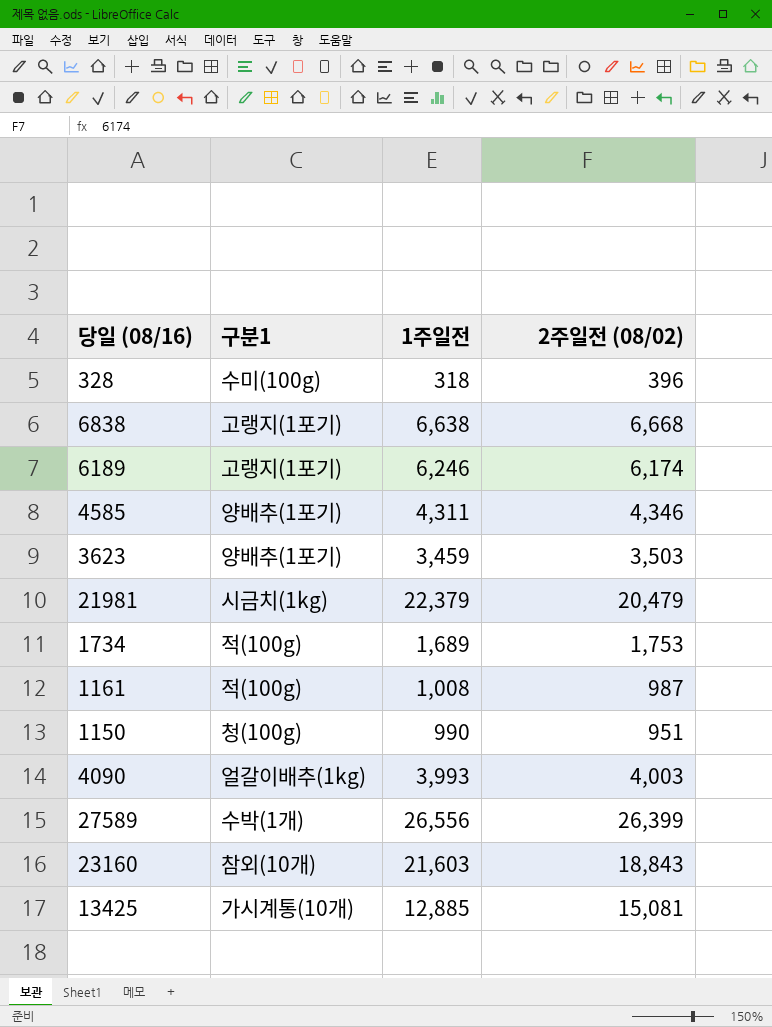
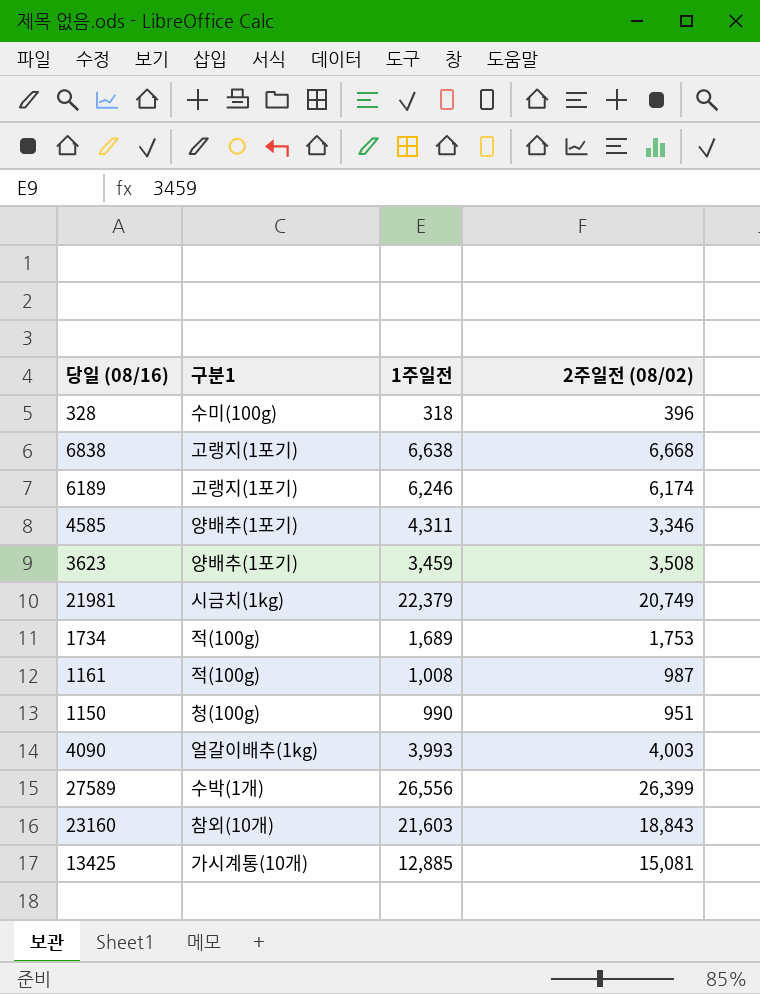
4585 | 2주일전 (08/02): 4,346 -> 3,346
3623 | 2주일전 (08/02): 3,503 -> 3,508
21981 | 2주일전 (08/02): 20,479 -> 20,749

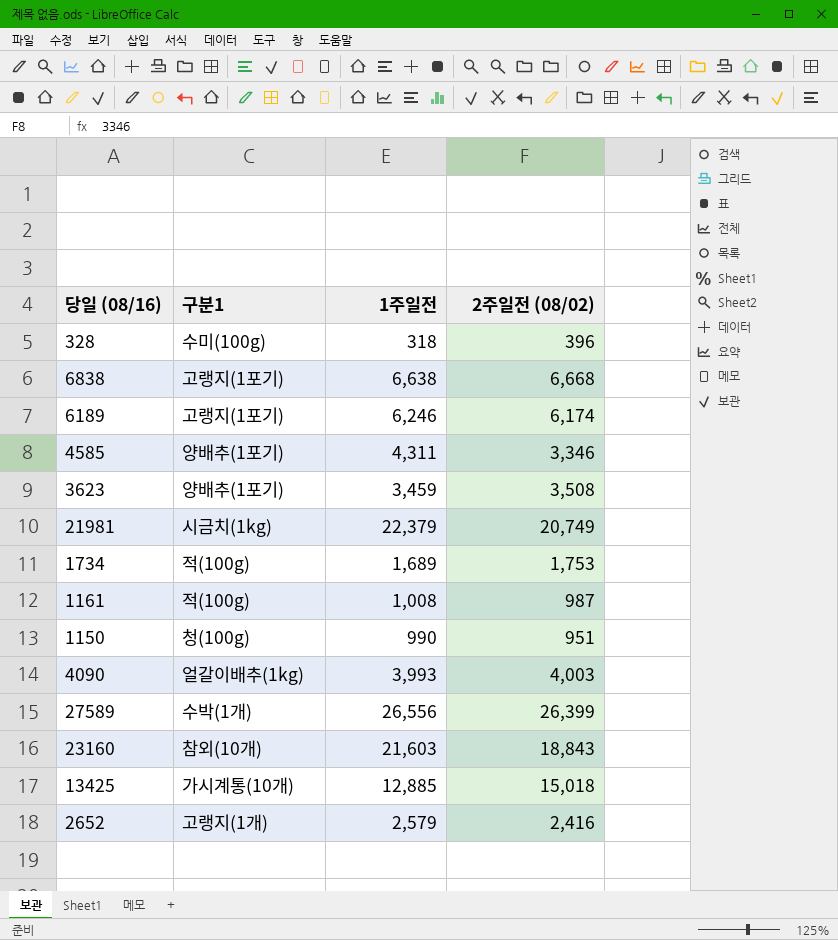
13425 | 2주일전 (08/02): 15,081 -> 15,018
row 2652: none -> 고랭지(1개) | 2,579 | 2,416

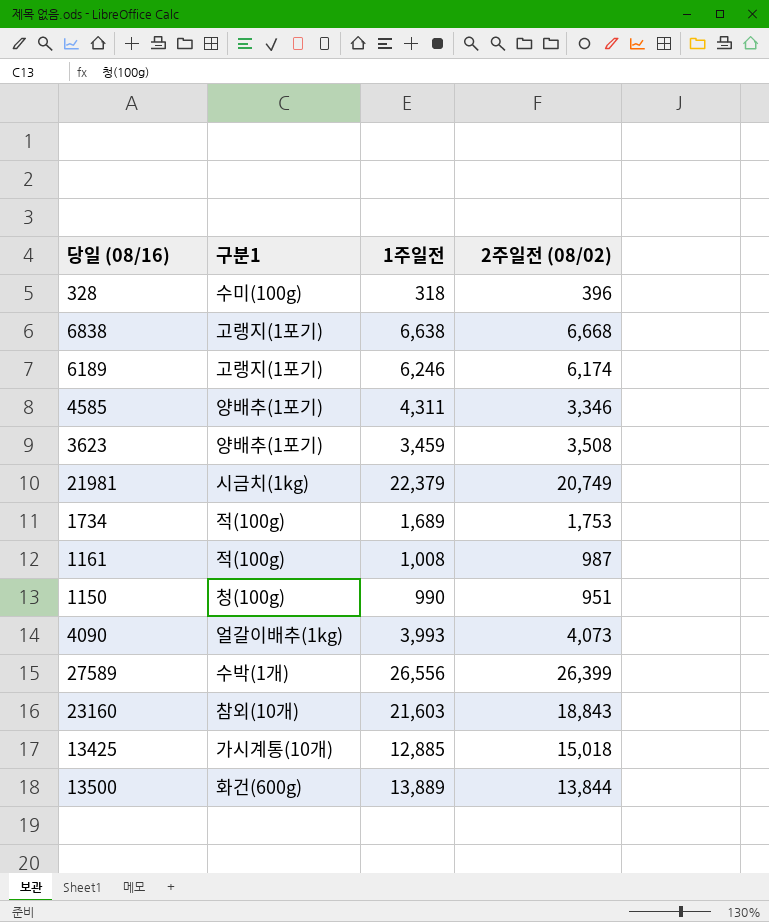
row 2652: 고랭지(1개) | 2,579 | 2,416 -> none
4090 | 2주일전 (08/02): 4,003 -> 4,073
row 13500: none -> 화건(600g) | 13,889 | 13,844

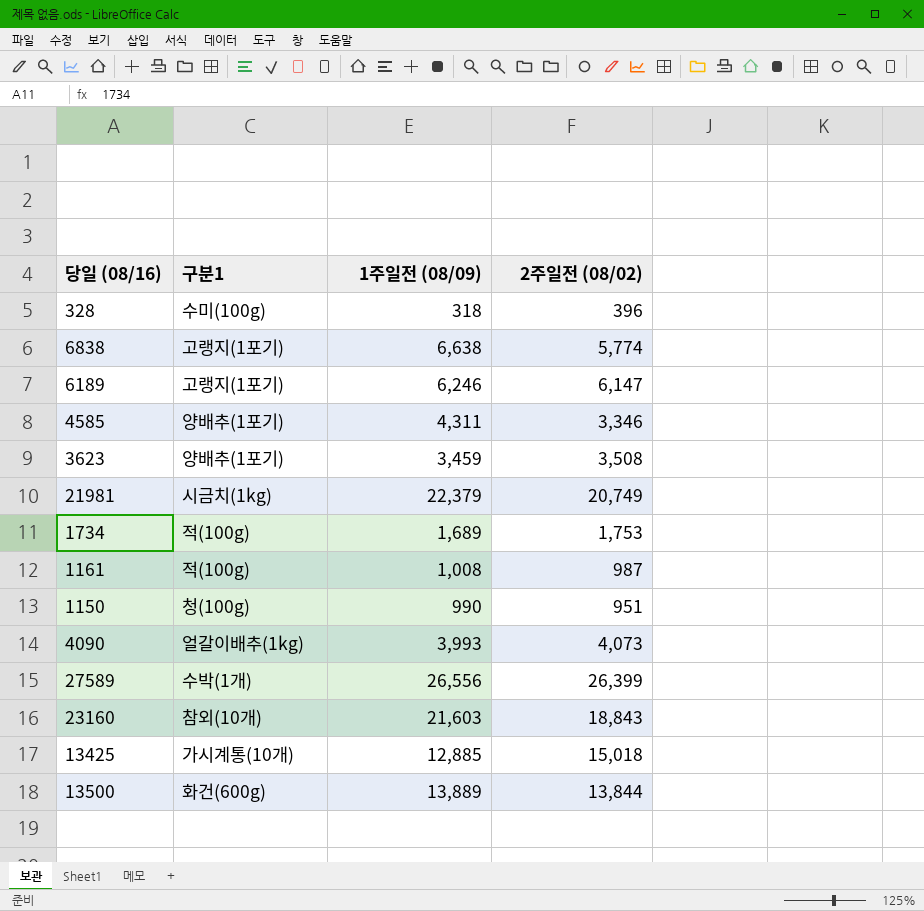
column name: 1주일전 -> 1주일전 (08/09)
6838 | 2주일전 (08/02): 6,668 -> 5,774
6189 | 2주일전 (08/02): 6,174 -> 6,147

